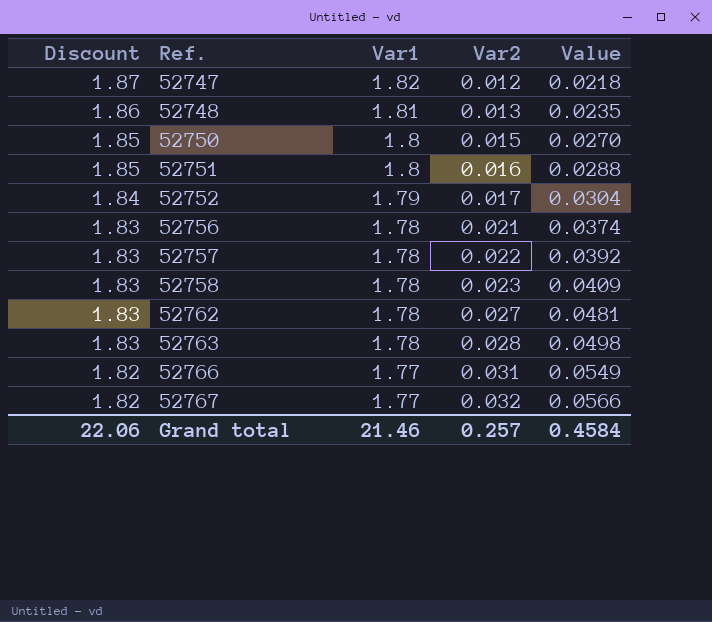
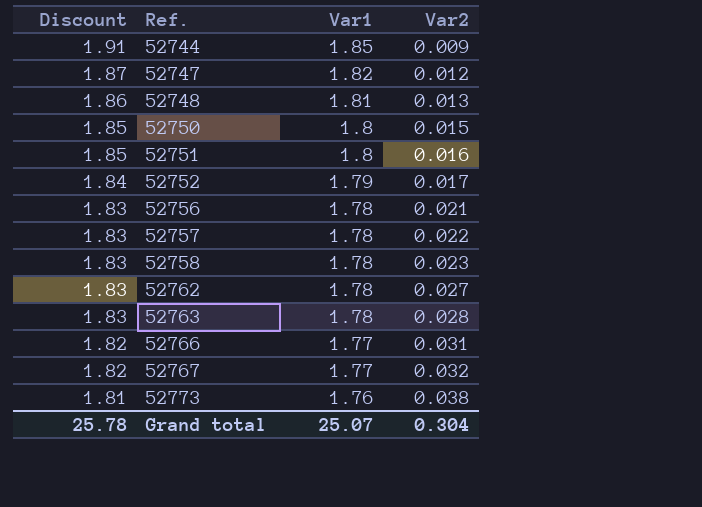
column Value | formula: [Var1] * [Var2] -> none
row 52744: none -> 1.91 | 1.85 | 0.009
row 52773: none -> 1.81 | 1.76 | 0.038
Grand total | Discount: 22.06 -> 25.78
Grand total | Var1: 21.46 -> 25.07
Grand total | Var2: 0.257 -> 0.304

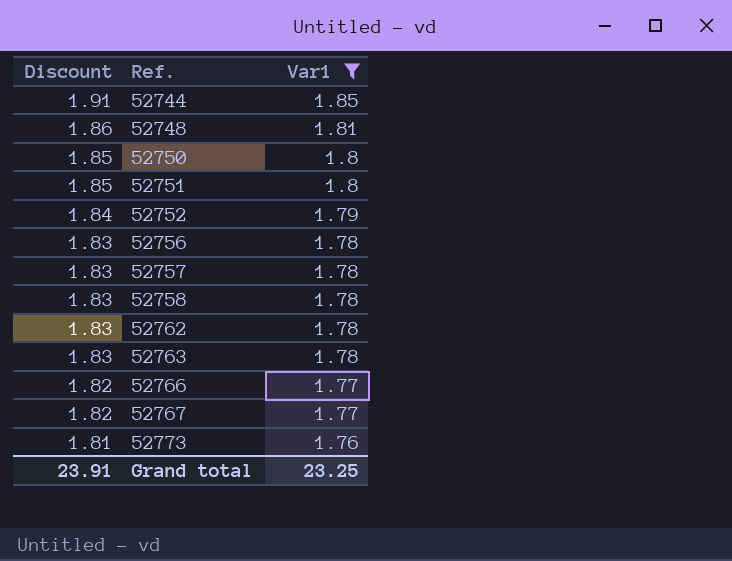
filter: none -> Var1 != 1.82
column Var2 | position: 4 -> none
Grand total | Discount: 25.78 -> 23.91
Grand total | Var1: 25.07 -> 23.25

